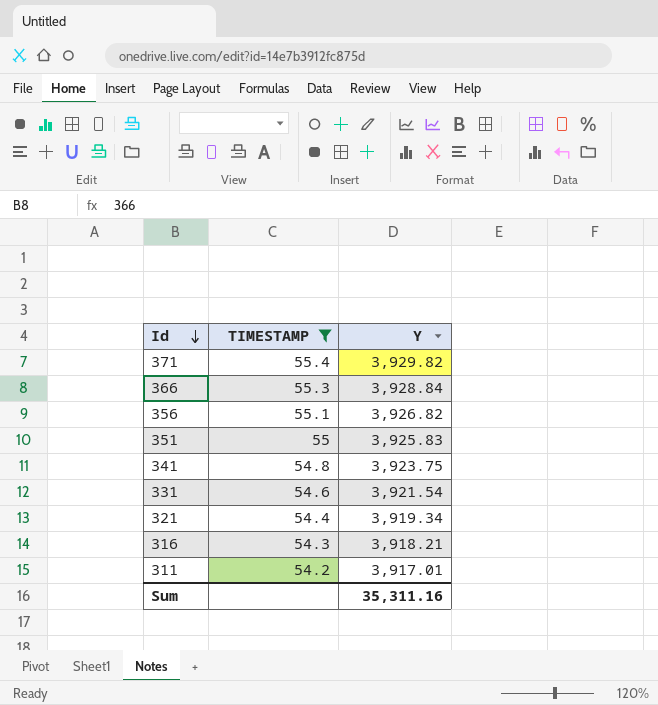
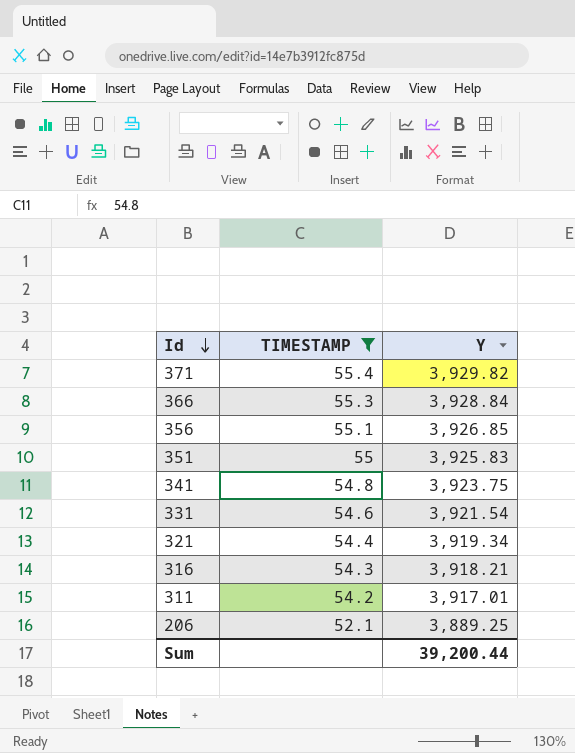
356 | Y: 3,926.82 -> 3,926.85
row 206: none -> 52.1 | 3,889.25
Sum | Y: 35,311.16 -> 39,200.44

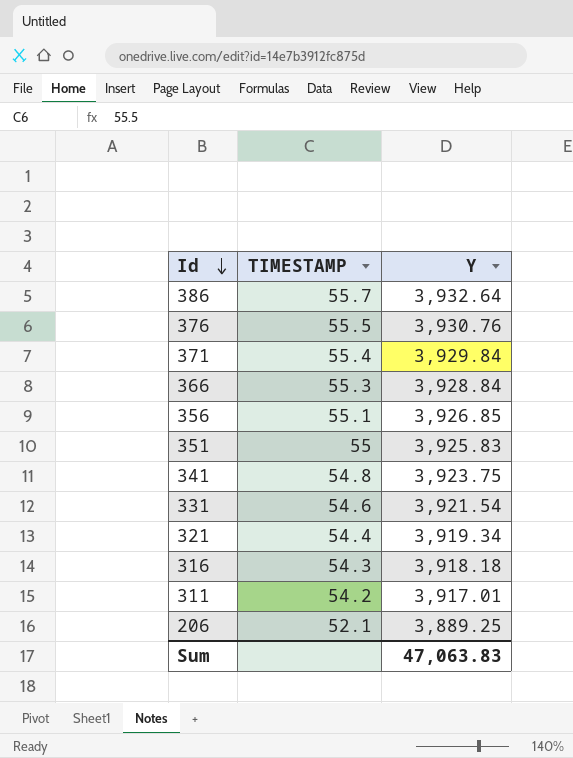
filter: TIMESTAMP <= 55.4 -> none
371 | Y: 3,929.82 -> 3,929.84
316 | Y: 3,918.21 -> 3,918.18
Sum | Y: 39,200.44 -> 47,063.83

